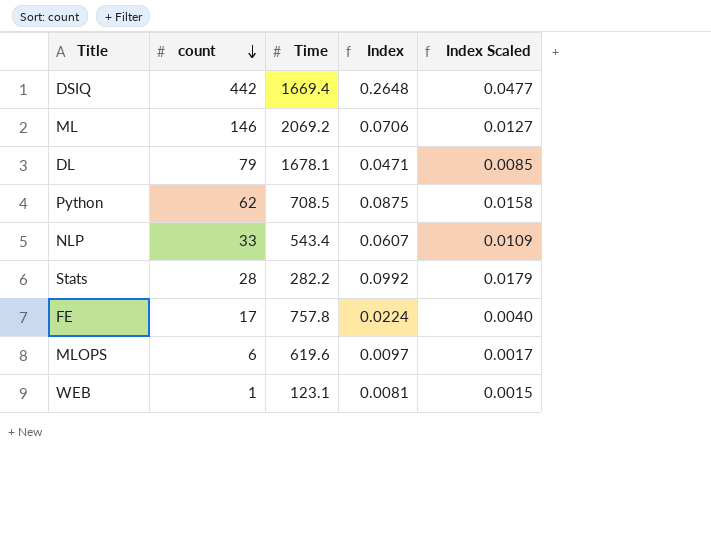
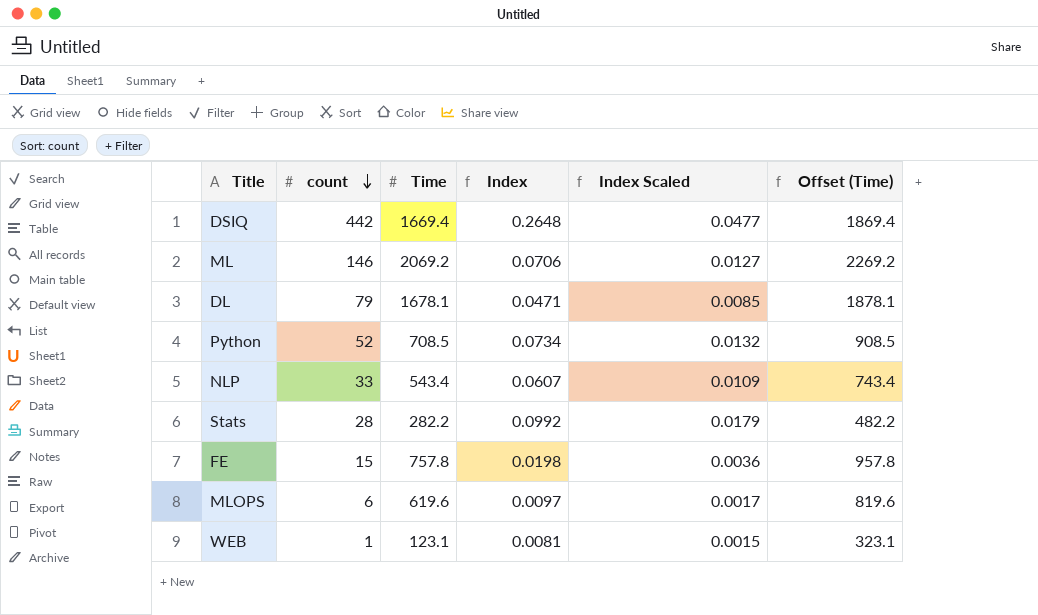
column Offset (Time) | formula: none -> [Time] + 200
Python | count: 62 -> 52
Python | Index: 0.0875 -> 0.0734
Python | Index Scaled: 0.0158 -> 0.0132
FE | count: 17 -> 15
FE | Index: 0.0224 -> 0.0198
FE | Index Scaled: 0.0040 -> 0.0036

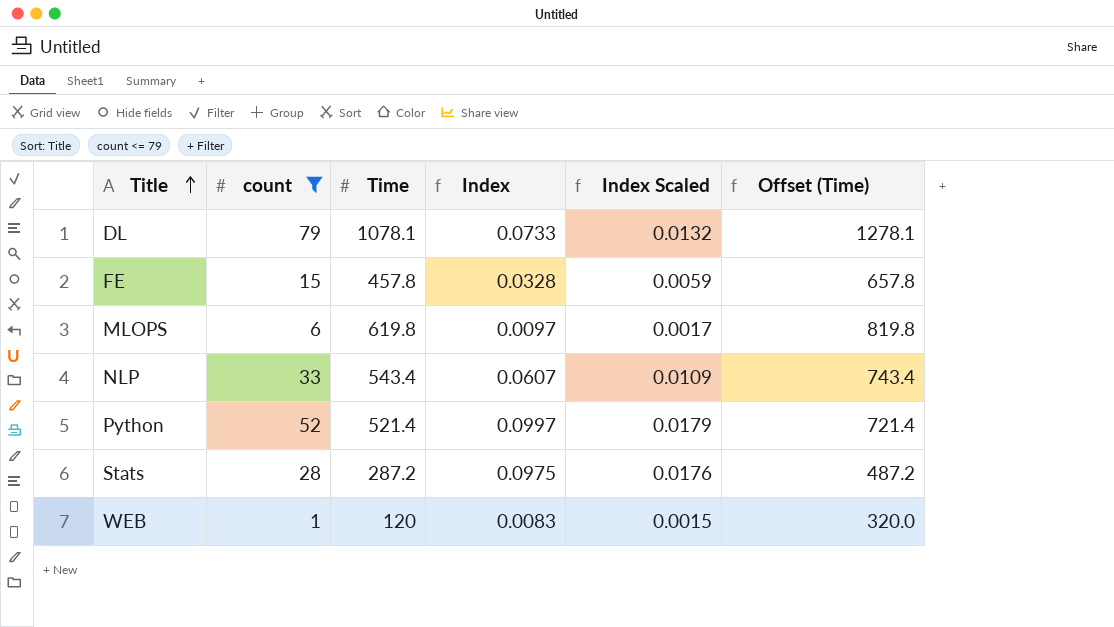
filter: none -> count <= 79
row order: count descending -> Title ascending
DL | Time: 1678.1 -> 1078.1
DL | Index: 0.0471 -> 0.0733
DL | Index Scaled: 0.0085 -> 0.0132
DL | Offset (Time): 1878.1 -> 1278.1
FE | Time: 757.8 -> 457.8
FE | Index: 0.0198 -> 0.0328
FE | Index Scaled: 0.0036 -> 0.0059
FE | Offset (Time): 957.8 -> 657.8
MLOPS | Time: 619.6 -> 619.8
MLOPS | Offset (Time): 819.6 -> 819.8
Python | Time: 708.5 -> 521.4
Python | Index: 0.0734 -> 0.0997
Python | Index Scaled: 0.0132 -> 0.0179
Python | Offset (Time): 908.5 -> 721.4
Stats | Time: 282.2 -> 287.2
Stats | Index: 0.0992 -> 0.0975
Stats | Index Scaled: 0.0179 -> 0.0176
Stats | Offset (Time): 482.2 -> 487.2
WEB | Time: 123.1 -> 120
WEB | Index: 0.0081 -> 0.0083
WEB | Offset (Time): 323.1 -> 320.0

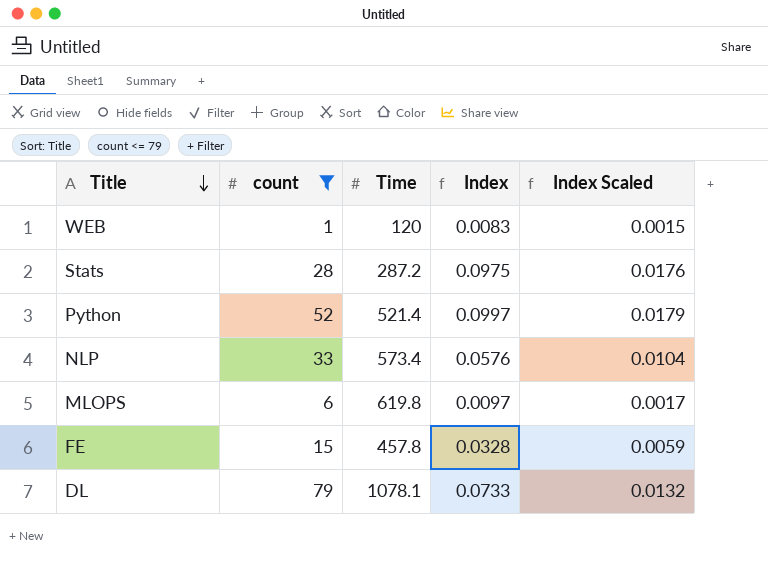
row order: Title ascending -> Title descending
column Offset (Time) | formula: [Time] + 200 -> none
NLP | Time: 543.4 -> 573.4
NLP | Index: 0.0607 -> 0.0576
NLP | Index Scaled: 0.0109 -> 0.0104

